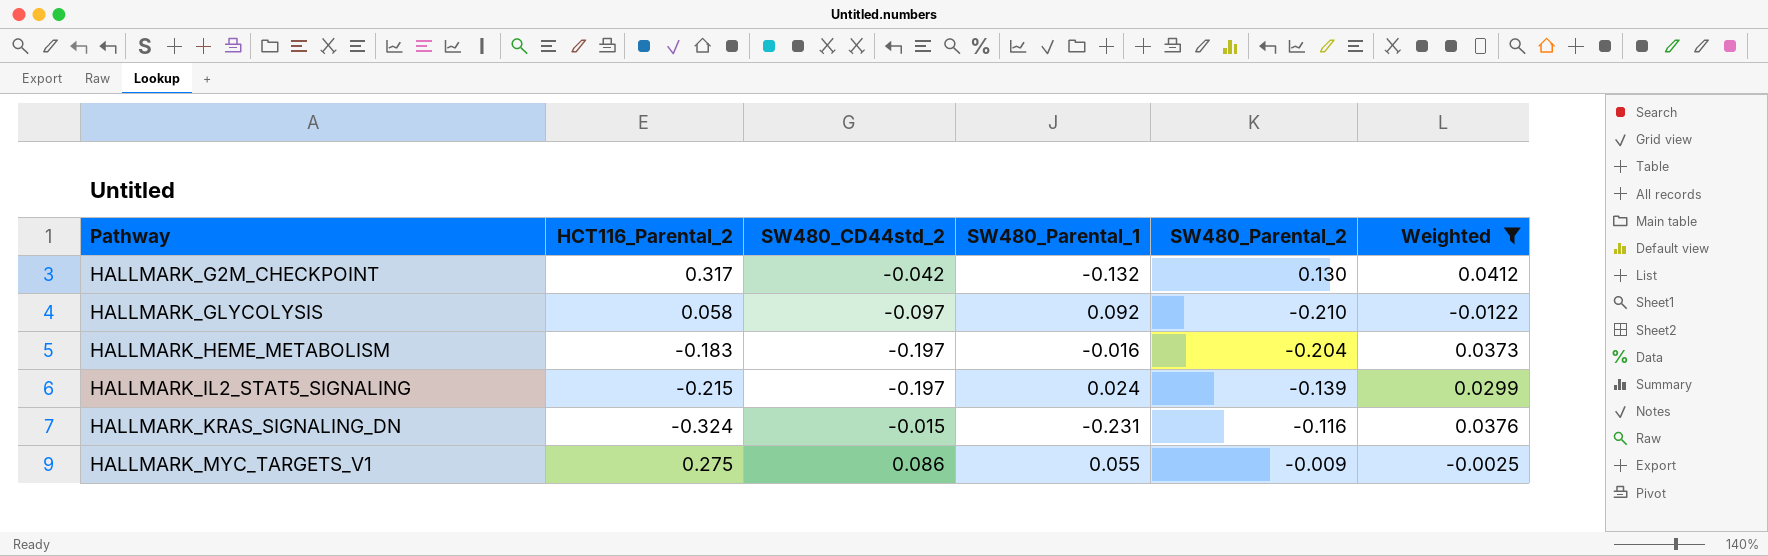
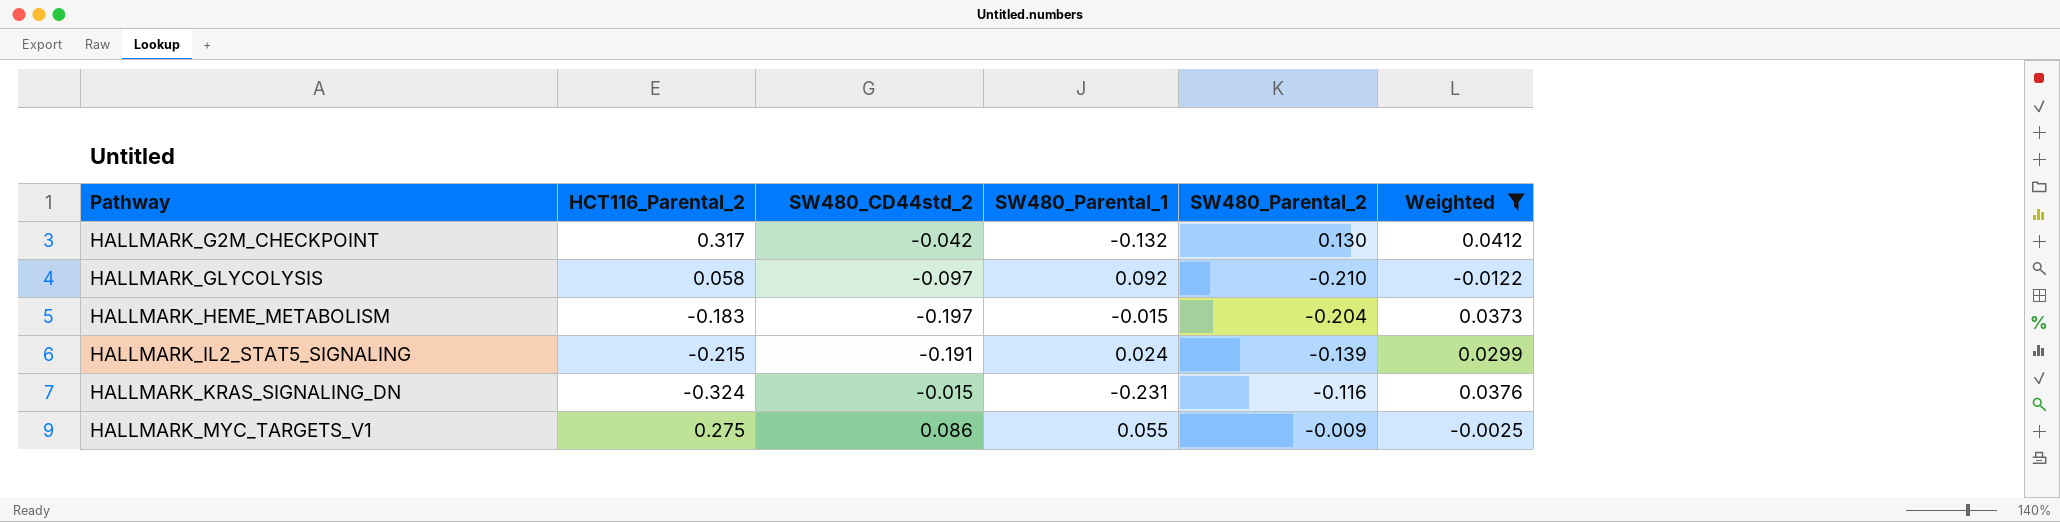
HALLMARK_HEME_METABOLISM | SW480_Parental_1: -0.016 -> -0.015
HALLMARK_IL2_STAT5_SIGNALING | SW480_CD44std_2: -0.197 -> -0.191

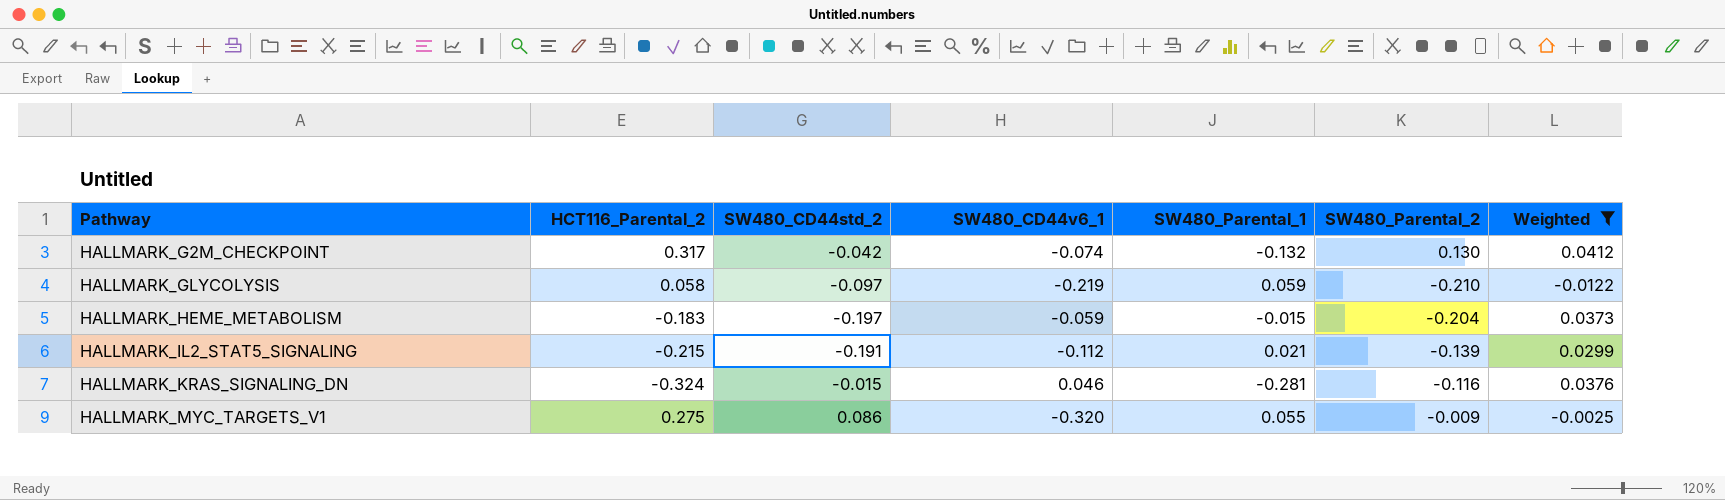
column SW480_CD44v6_1 | position: none -> 4
HALLMARK_GLYCOLYSIS | SW480_Parental_1: 0.092 -> 0.059
HALLMARK_IL2_STAT5_SIGNALING | SW480_Parental_1: 0.024 -> 0.021
HALLMARK_KRAS_SIGNALING_DN | SW480_Parental_1: -0.231 -> -0.281

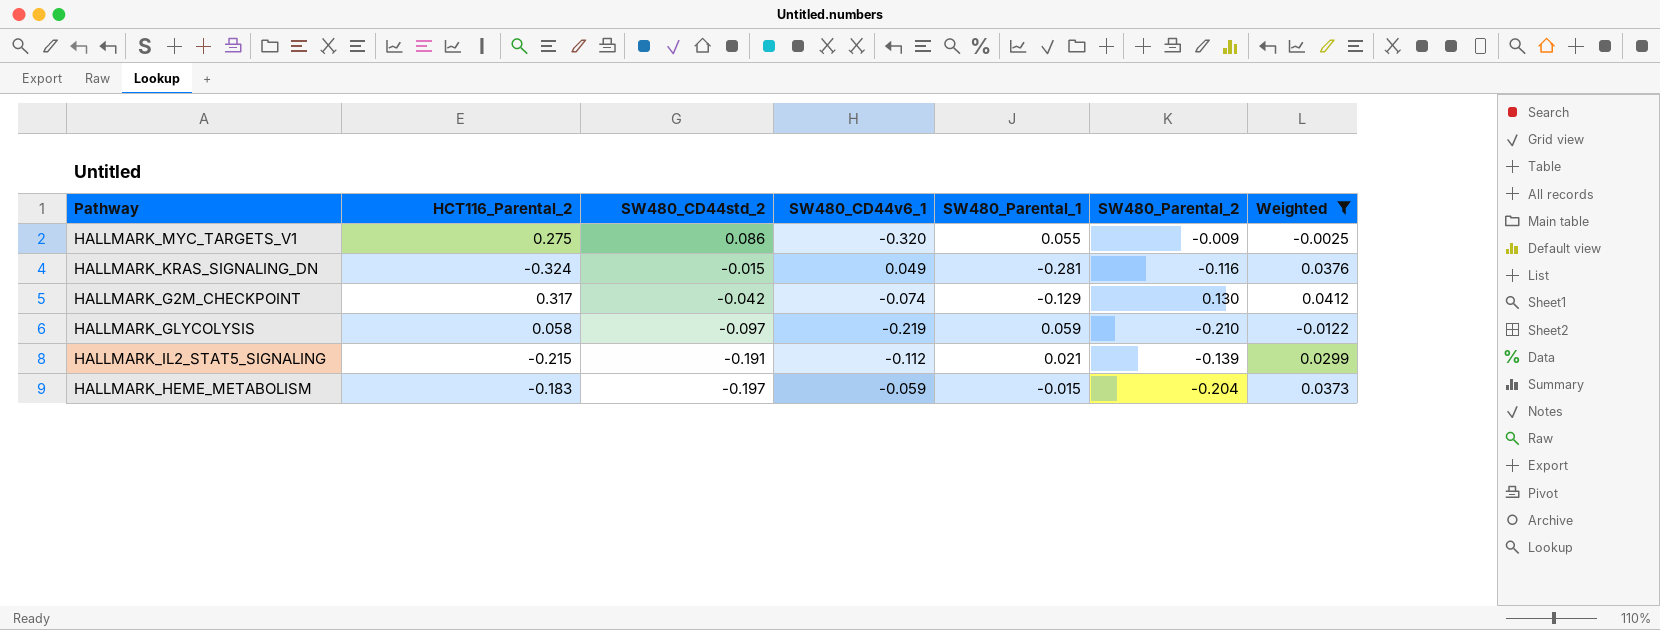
row order: Pathway ascending -> SW480_CD44std_2 descending
HALLMARK_KRAS_SIGNALING_DN | SW480_CD44v6_1: 0.046 -> 0.049
HALLMARK_G2M_CHECKPOINT | SW480_Parental_1: -0.132 -> -0.129

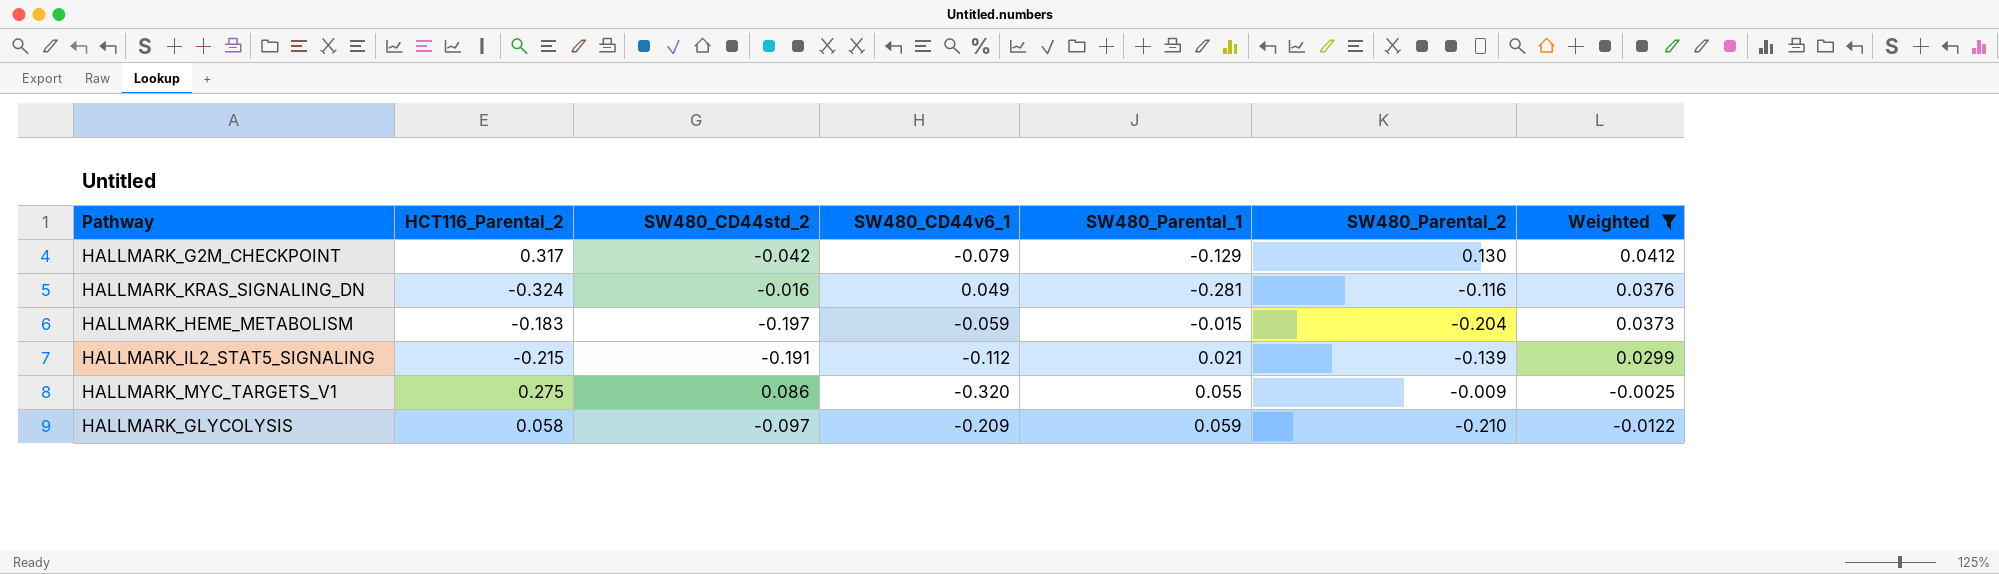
row order: SW480_CD44std_2 descending -> Weighted descending
HALLMARK_G2M_CHECKPOINT | SW480_CD44v6_1: -0.074 -> -0.079
HALLMARK_KRAS_SIGNALING_DN | SW480_CD44std_2: -0.015 -> -0.016
HALLMARK_GLYCOLYSIS | SW480_CD44v6_1: -0.219 -> -0.209

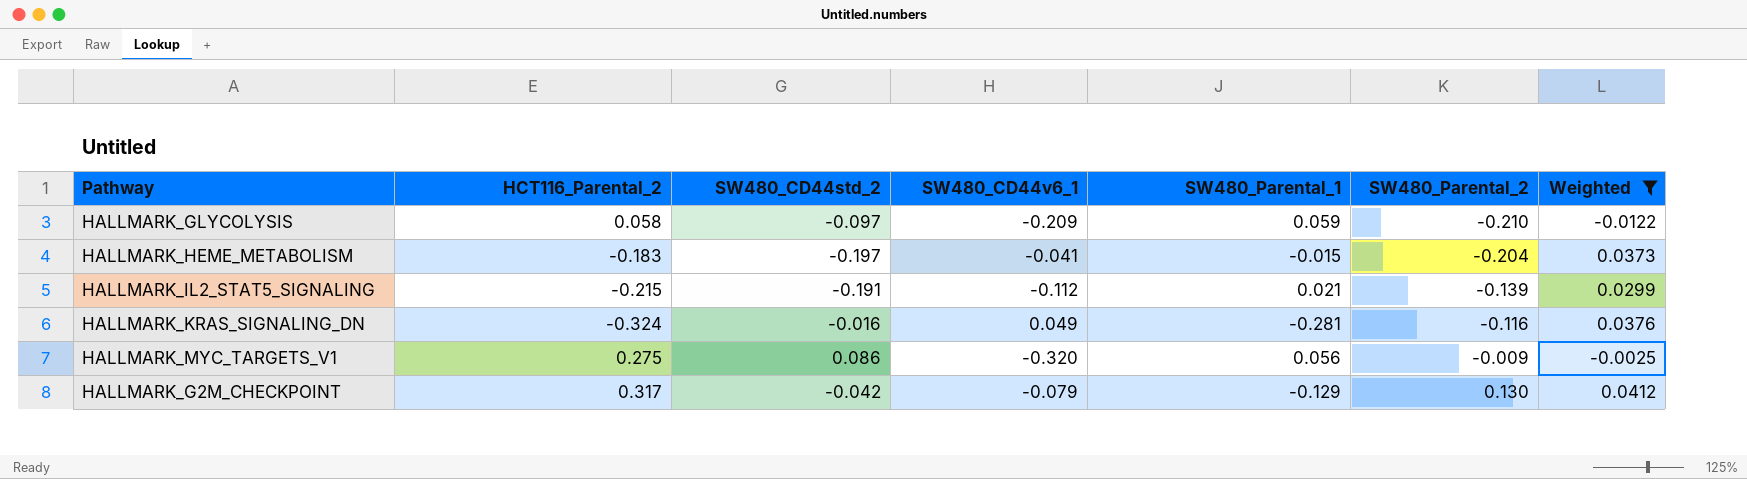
row order: Weighted descending -> SW480_Parental_2 ascending
HALLMARK_HEME_METABOLISM | SW480_CD44v6_1: -0.059 -> -0.041
HALLMARK_MYC_TARGETS_V1 | SW480_Parental_1: 0.055 -> 0.056

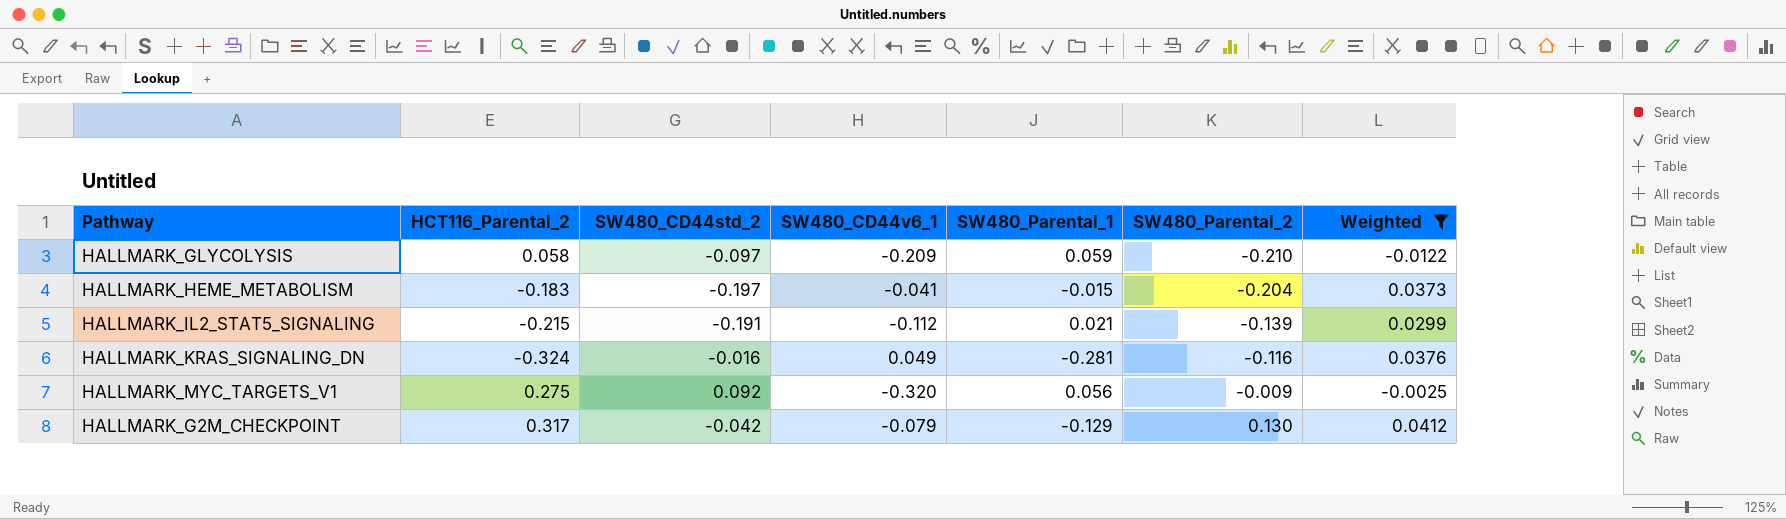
HALLMARK_MYC_TARGETS_V1 | SW480_CD44std_2: 0.086 -> 0.092

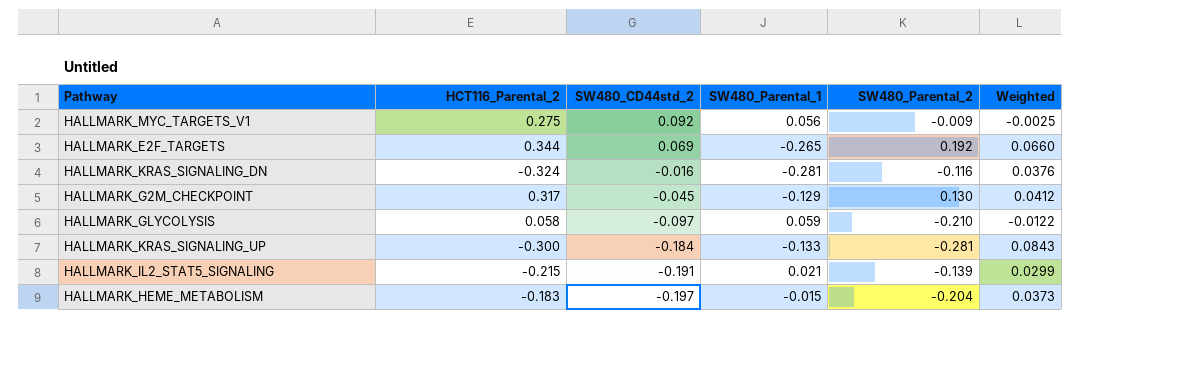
filter: Weighted <= 0.0412 -> none
row order: SW480_Parental_2 ascending -> SW480_CD44std_2 descending
column SW480_CD44v6_1 | position: 4 -> none
HALLMARK_G2M_CHECKPOINT | SW480_CD44std_2: -0.042 -> -0.045

